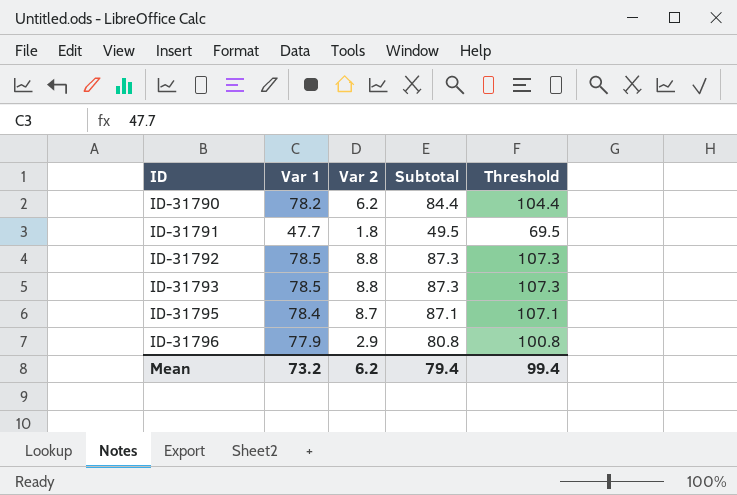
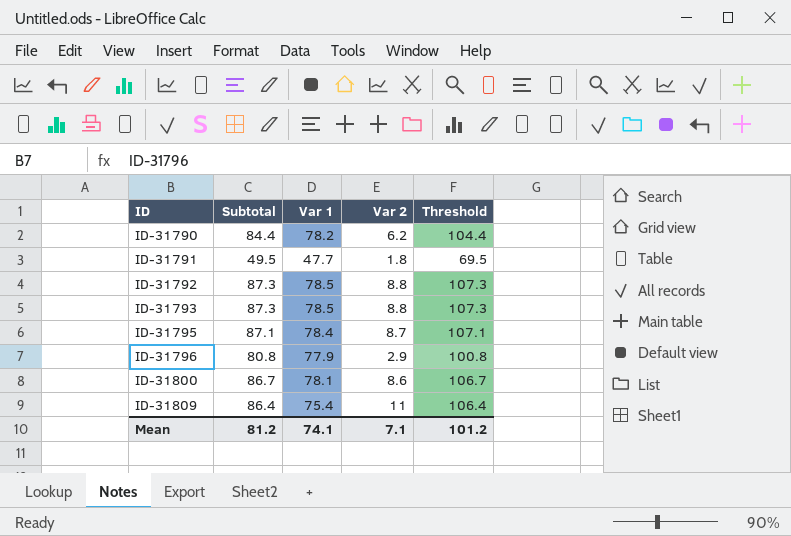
column Subtotal | position: 4 -> 2
row ID-31800: none -> 86.7 | 78.1 | 8.6 | 106.7
row ID-31809: none -> 86.4 | 75.4 | 11 | 106.4
Mean | Subtotal: 79.4 -> 81.2
Mean | Var 1: 73.2 -> 74.1
Mean | Var 2: 6.2 -> 7.1
Mean | Threshold: 99.4 -> 101.2

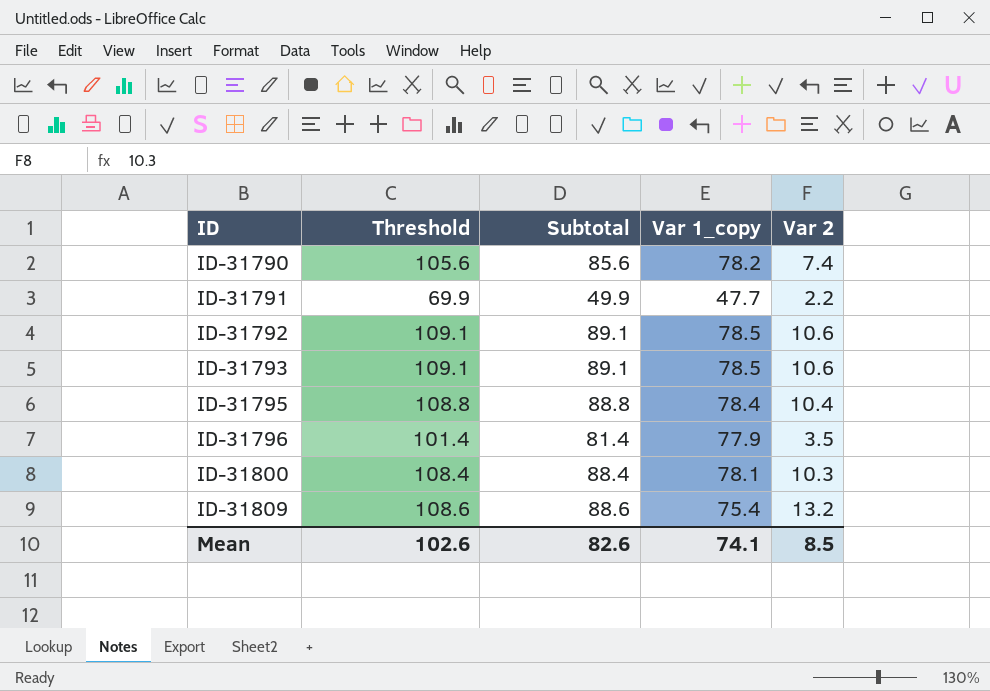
column Threshold | position: 5 -> 2
column name: Var 1 -> Var 1_copy
ID-31790 | Threshold: 104.4 -> 105.6
ID-31790 | Subtotal: 84.4 -> 85.6
ID-31790 | Var 2: 6.2 -> 7.4
ID-31791 | Threshold: 69.5 -> 69.9
ID-31791 | Subtotal: 49.5 -> 49.9
ID-31791 | Var 2: 1.8 -> 2.2
ID-31792 | Threshold: 107.3 -> 109.1
ID-31792 | Subtotal: 87.3 -> 89.1
ID-31792 | Var 2: 8.8 -> 10.6
ID-31793 | Threshold: 107.3 -> 109.1
ID-31793 | Subtotal: 87.3 -> 89.1
ID-31793 | Var 2: 8.8 -> 10.6
ID-31795 | Threshold: 107.1 -> 108.8
ID-31795 | Subtotal: 87.1 -> 88.8
ID-31795 | Var 2: 8.7 -> 10.4
ID-31796 | Threshold: 100.8 -> 101.4
ID-31796 | Subtotal: 80.8 -> 81.4
ID-31796 | Var 2: 2.9 -> 3.5
ID-31800 | Threshold: 106.7 -> 108.4
ID-31800 | Subtotal: 86.7 -> 88.4
ID-31800 | Var 2: 8.6 -> 10.3
ID-31809 | Threshold: 106.4 -> 108.6
ID-31809 | Subtotal: 86.4 -> 88.6
ID-31809 | Var 2: 11 -> 13.2
Mean | Threshold: 101.2 -> 102.6
Mean | Subtotal: 81.2 -> 82.6
Mean | Var 2: 7.1 -> 8.5

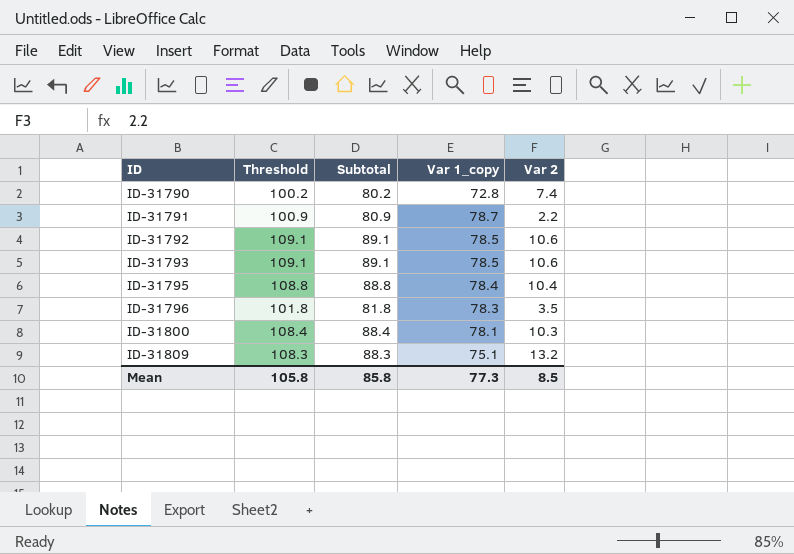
ID-31790 | Threshold: 105.6 -> 100.2
ID-31790 | Subtotal: 85.6 -> 80.2
ID-31790 | Var 1_copy: 78.2 -> 72.8
ID-31791 | Threshold: 69.9 -> 100.9
ID-31791 | Subtotal: 49.9 -> 80.9
ID-31791 | Var 1_copy: 47.7 -> 78.7
ID-31796 | Threshold: 101.4 -> 101.8
ID-31796 | Subtotal: 81.4 -> 81.8
ID-31796 | Var 1_copy: 77.9 -> 78.3
ID-31809 | Threshold: 108.6 -> 108.3
ID-31809 | Subtotal: 88.6 -> 88.3
ID-31809 | Var 1_copy: 75.4 -> 75.1
Mean | Threshold: 102.6 -> 105.8
Mean | Subtotal: 82.6 -> 85.8
Mean | Var 1_copy: 74.1 -> 77.3

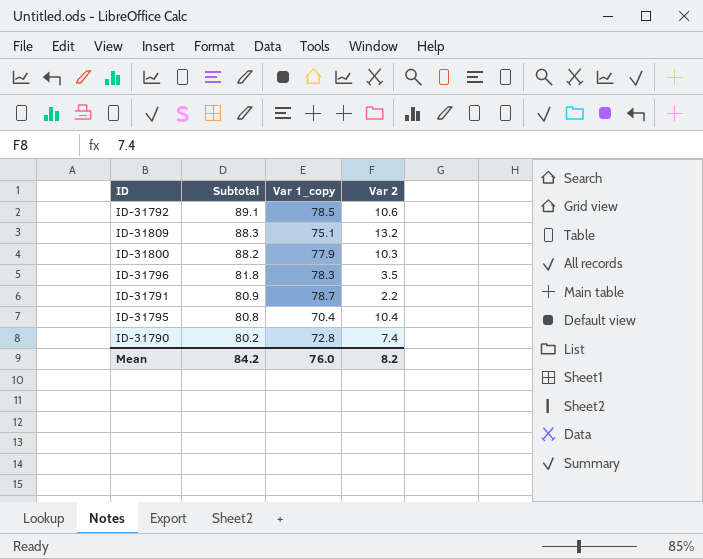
row order: ID ascending -> Subtotal descending
column Threshold | formula: [Subtotal] + 20 -> none
row ID-31793: 109.1 | 89.1 | 78.5 | 10.6 -> none
ID-31800 | Subtotal: 88.4 -> 88.2
ID-31800 | Var 1_copy: 78.1 -> 77.9
ID-31795 | Subtotal: 88.8 -> 80.8
ID-31795 | Var 1_copy: 78.4 -> 70.4
Mean | Subtotal: 85.8 -> 84.2
Mean | Var 1_copy: 77.3 -> 76.0
Mean | Var 2: 8.5 -> 8.2

